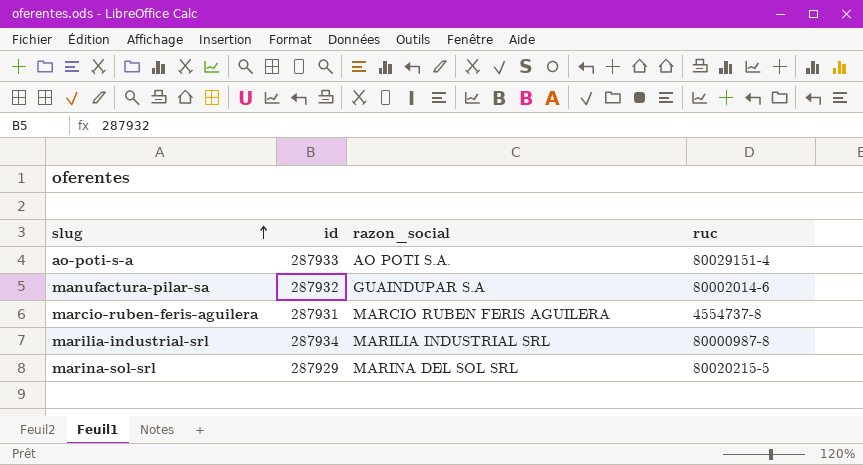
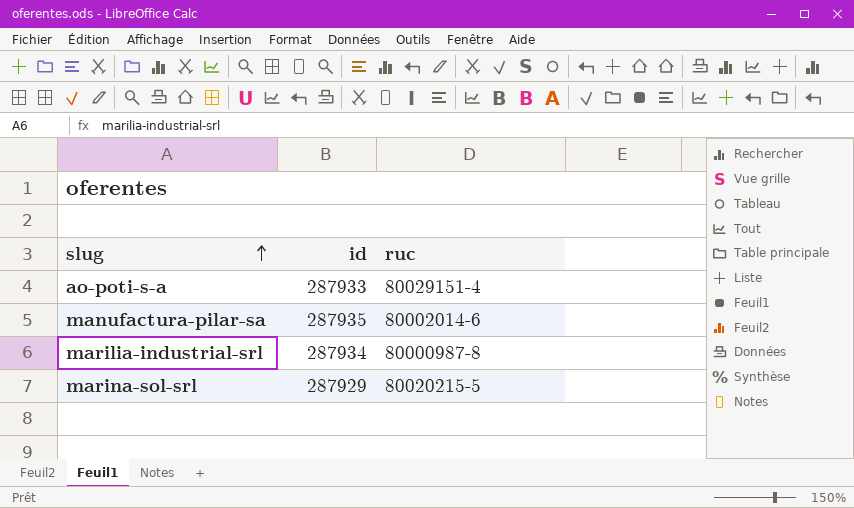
column razon_social | position: 3 -> none
row marcio-ruben-feris-aguilera: 287931 | MARCIO RUBEN FERIS AGUILERA | 4554737-8 -> none
manufactura-pilar-sa | id: 287932 -> 287935

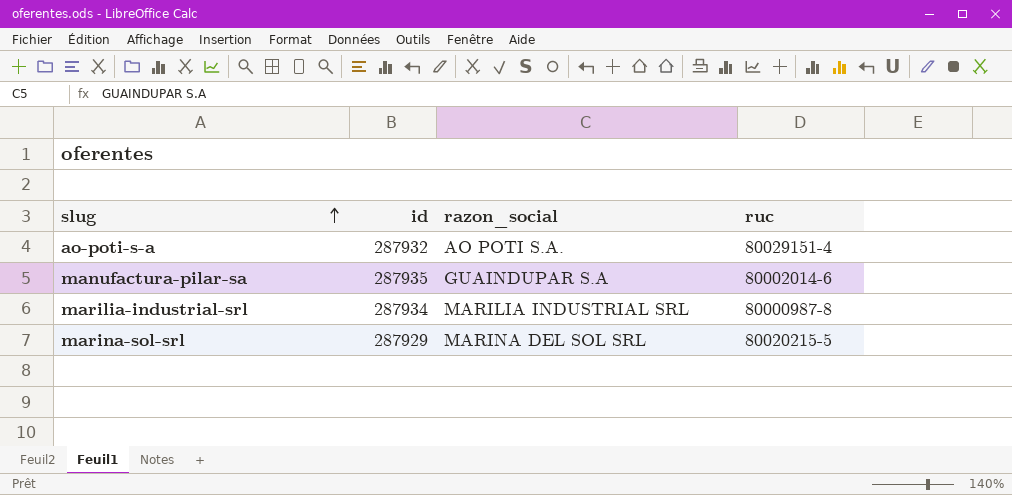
column razon_social | position: none -> 3
ao-poti-s-a | id: 287933 -> 287932

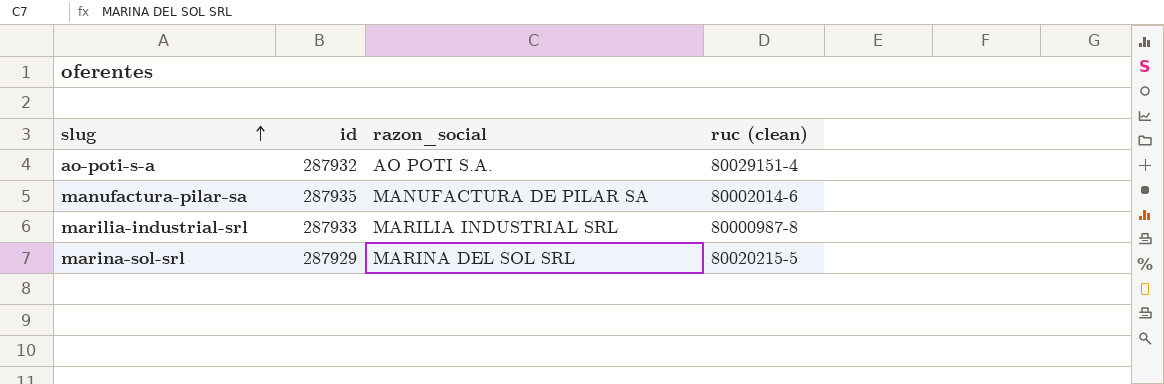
column name: ruc -> ruc (clean)
manufactura-pilar-sa | razon_social: GUAINDUPAR S.A -> MANUFACTURA DE PILAR SA
marilia-industrial-srl | id: 287934 -> 287933

